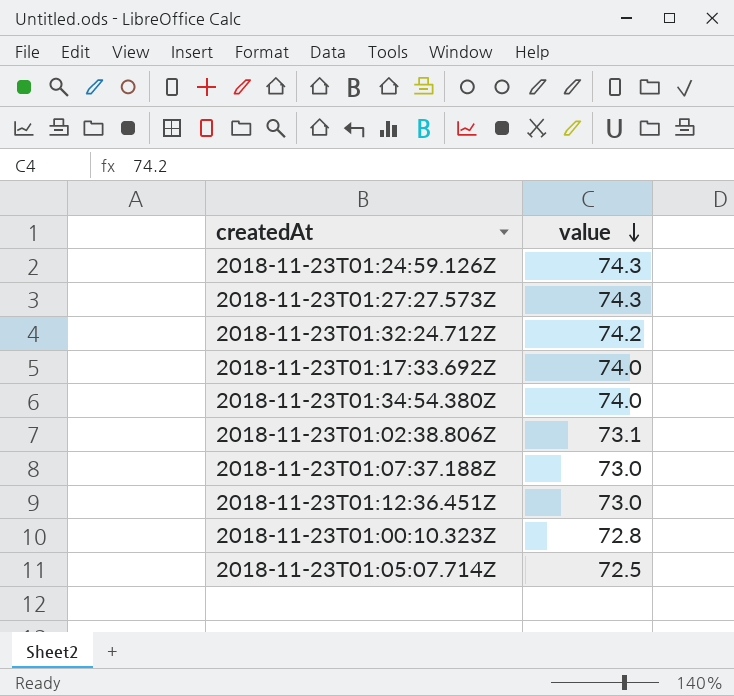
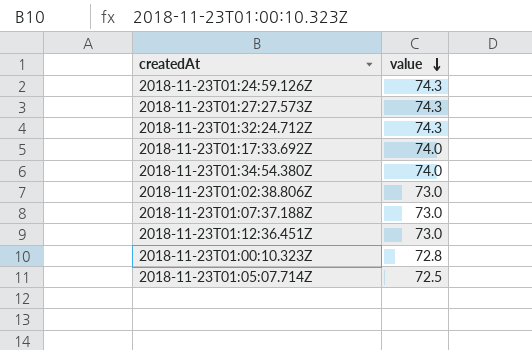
2018-11-23T01:32:24.712Z | value: 74.2 -> 74.3
2018-11-23T01:02:38.806Z | value: 73.1 -> 73.0

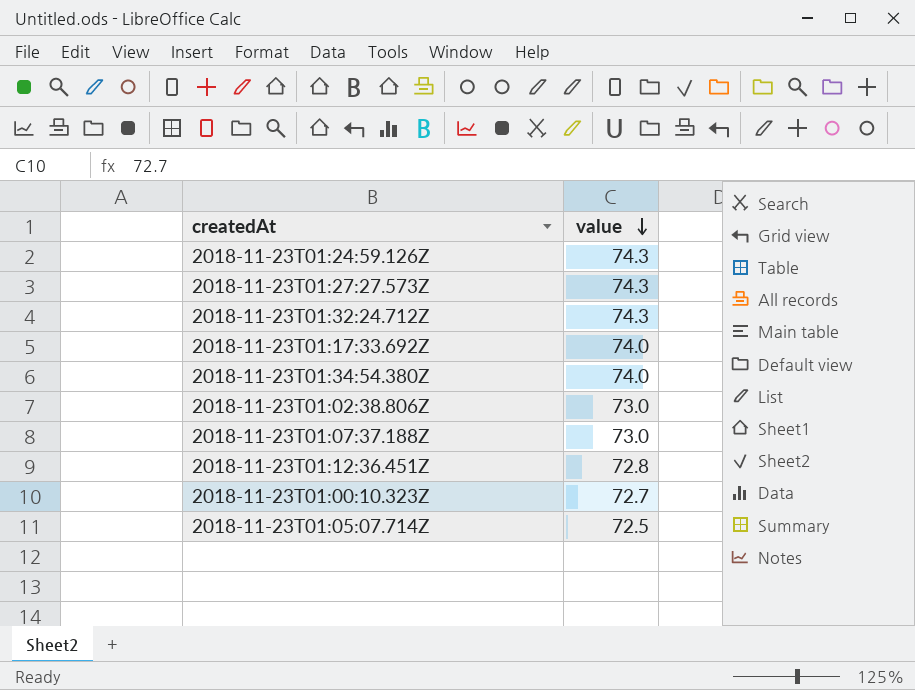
2018-11-23T01:12:36.451Z | value: 73.0 -> 72.8
2018-11-23T01:00:10.323Z | value: 72.8 -> 72.7

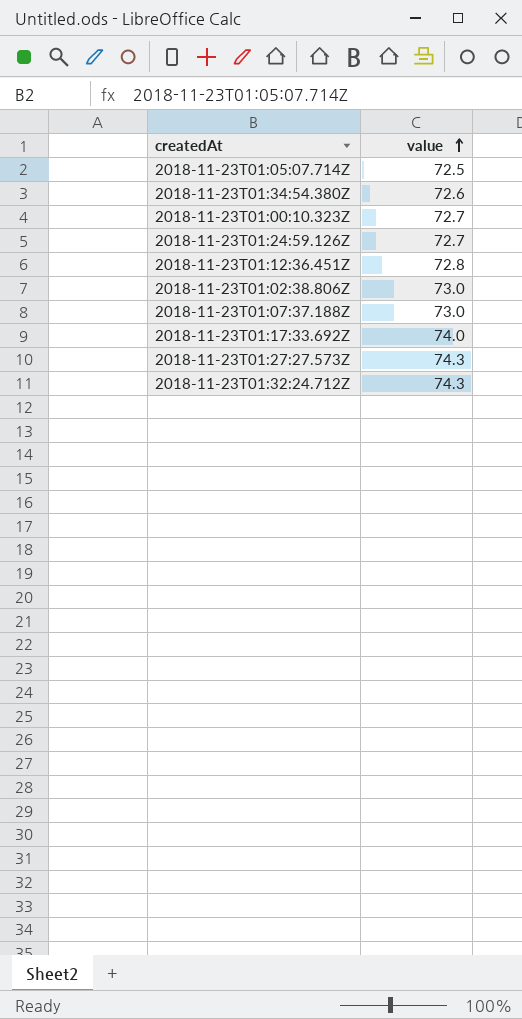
row order: value descending -> value ascending
2018-11-23T01:34:54.380Z | value: 74.0 -> 72.6
2018-11-23T01:24:59.126Z | value: 74.3 -> 72.7

